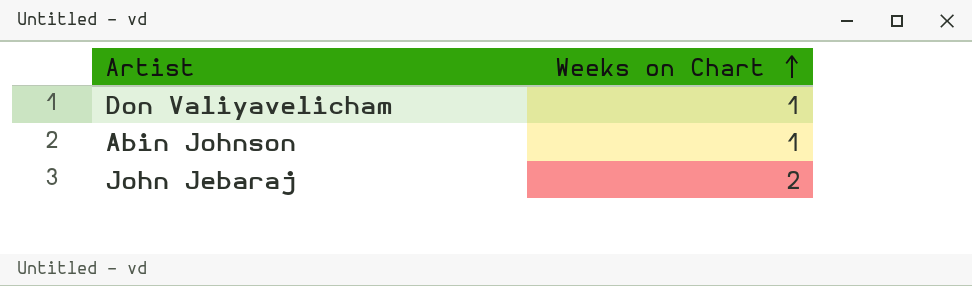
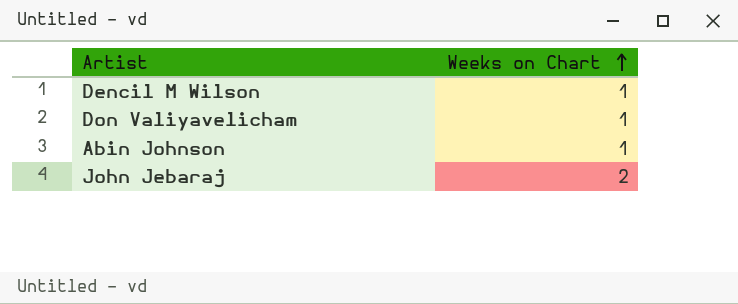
row Dencil M Wilson: none -> 1

